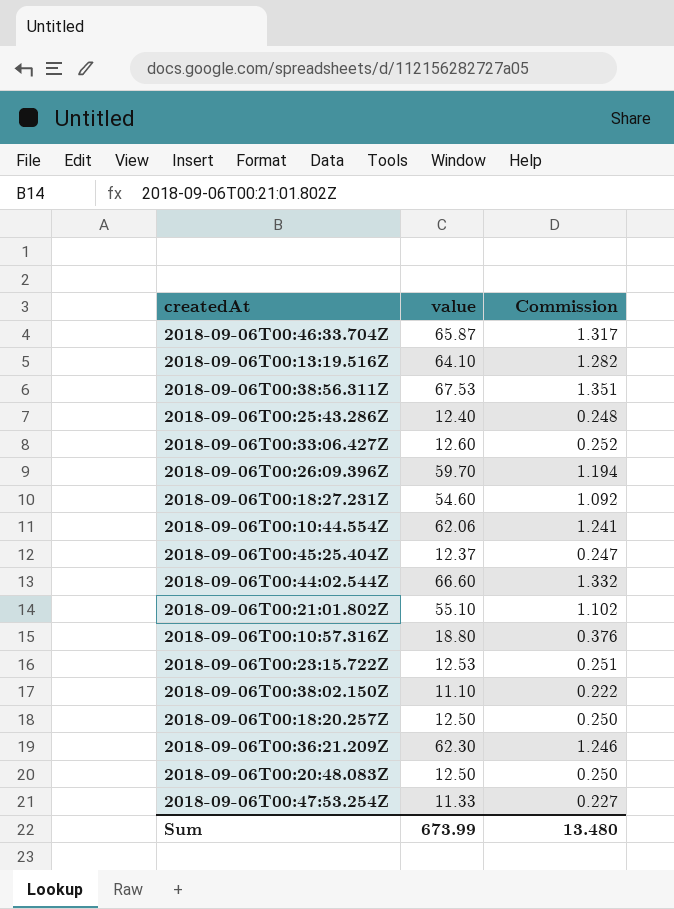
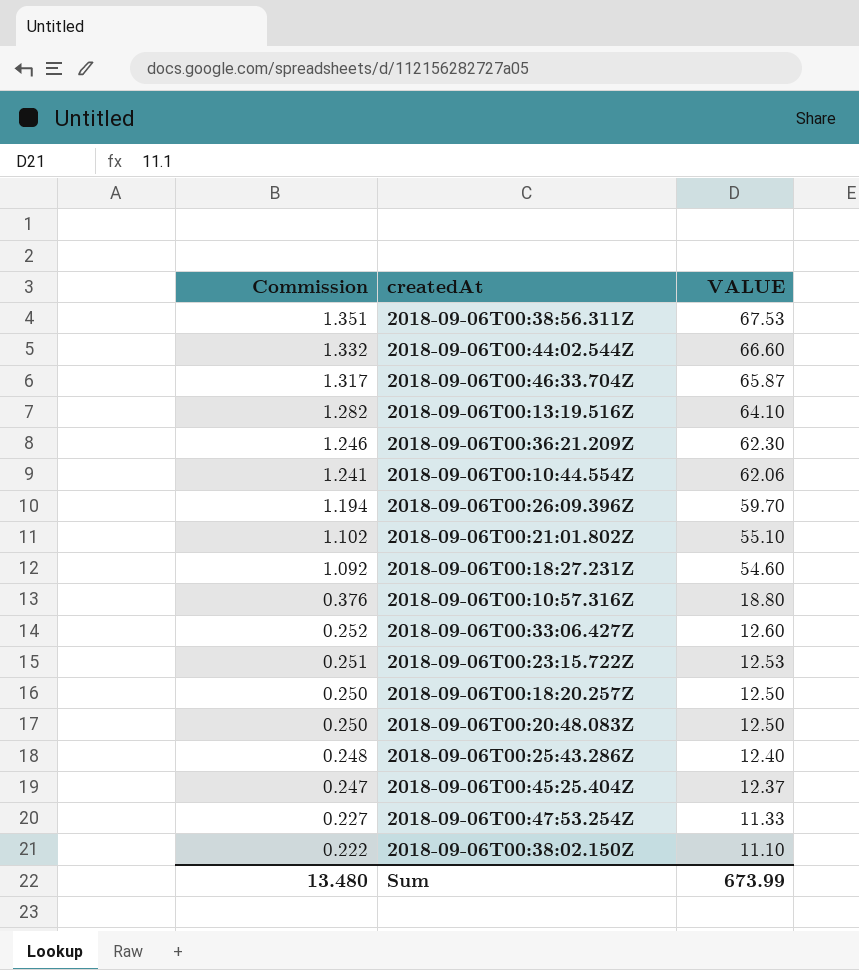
row order: none -> Commission descending
column Commission | position: 3 -> 1
column name: value -> VALUE

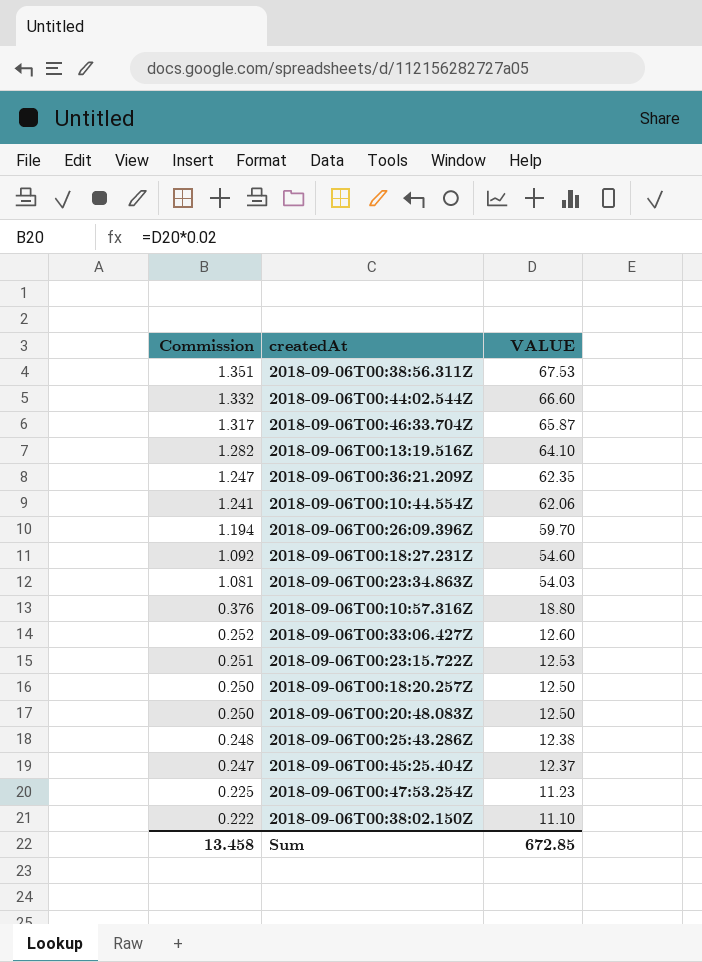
row 2018-09-06T00:21:01.802Z: 1.102 | 55.10 -> none
2018-09-06T00:36:21.209Z | Commission: 1.246 -> 1.247
2018-09-06T00:36:21.209Z | VALUE: 62.30 -> 62.35
row 2018-09-06T00:23:34.863Z: none -> 1.081 | 54.03
2018-09-06T00:25:43.286Z | VALUE: 12.40 -> 12.38
2018-09-06T00:47:53.254Z | Commission: 0.227 -> 0.225
2018-09-06T00:47:53.254Z | VALUE: 11.33 -> 11.23
Sum | Commission: 13.480 -> 13.458
Sum | VALUE: 673.99 -> 672.85

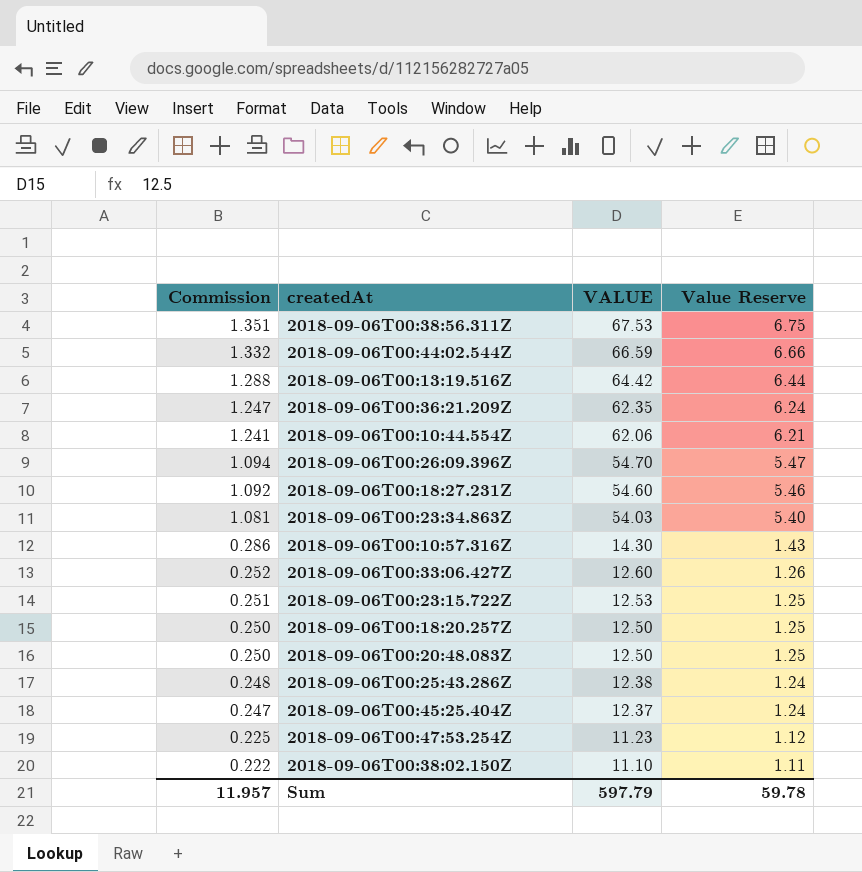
column Value Reserve | formula: none -> [VALUE] * 0.1
row 2018-09-06T00:46:33.704Z: 1.317 | 65.87 -> none
2018-09-06T00:44:02.544Z | VALUE: 66.60 -> 66.59
2018-09-06T00:13:19.516Z | Commission: 1.282 -> 1.288
2018-09-06T00:13:19.516Z | VALUE: 64.10 -> 64.42
2018-09-06T00:26:09.396Z | Commission: 1.194 -> 1.094
2018-09-06T00:26:09.396Z | VALUE: 59.70 -> 54.70
2018-09-06T00:10:57.316Z | Commission: 0.376 -> 0.286
2018-09-06T00:10:57.316Z | VALUE: 18.80 -> 14.30
Sum | Commission: 13.458 -> 11.957
Sum | VALUE: 672.85 -> 597.79

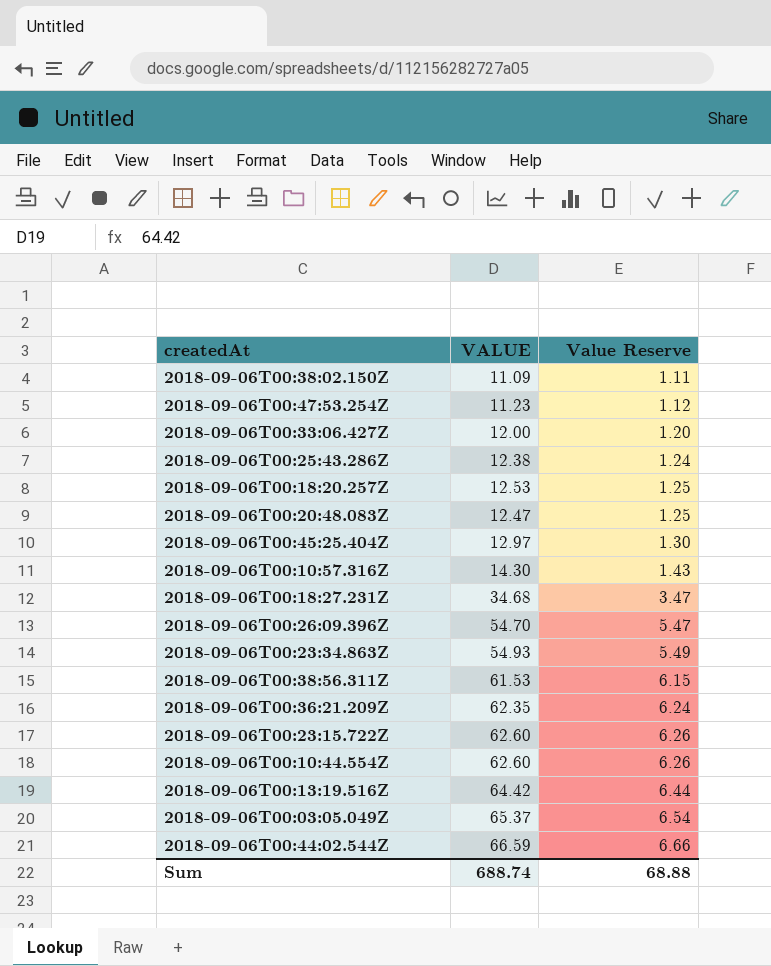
row order: Commission descending -> Value Reserve ascending
column Commission | formula: [VALUE] * 0.02 -> none
2018-09-06T00:38:02.150Z | VALUE: 11.10 -> 11.09
2018-09-06T00:33:06.427Z | VALUE: 12.60 -> 12.00
2018-09-06T00:33:06.427Z | Value Reserve: 1.26 -> 1.20
2018-09-06T00:18:20.257Z | VALUE: 12.50 -> 12.53
2018-09-06T00:20:48.083Z | VALUE: 12.50 -> 12.47
2018-09-06T00:45:25.404Z | VALUE: 12.37 -> 12.97
2018-09-06T00:45:25.404Z | Value Reserve: 1.24 -> 1.30
2018-09-06T00:18:27.231Z | VALUE: 54.60 -> 34.68
2018-09-06T00:18:27.231Z | Value Reserve: 5.46 -> 3.47
2018-09-06T00:23:34.863Z | VALUE: 54.03 -> 54.93
2018-09-06T00:23:34.863Z | Value Reserve: 5.40 -> 5.49
2018-09-06T00:38:56.311Z | VALUE: 67.53 -> 61.53
2018-09-06T00:38:56.311Z | Value Reserve: 6.75 -> 6.15
2018-09-06T00:23:15.722Z | VALUE: 12.53 -> 62.60
2018-09-06T00:23:15.722Z | Value Reserve: 1.25 -> 6.26
2018-09-06T00:10:44.554Z | VALUE: 62.06 -> 62.60
2018-09-06T00:10:44.554Z | Value Reserve: 6.21 -> 6.26
row 2018-09-06T00:03:05.049Z: none -> 65.37 | 6.54
Sum | VALUE: 597.79 -> 688.74
Sum | Value Reserve: 59.78 -> 68.88

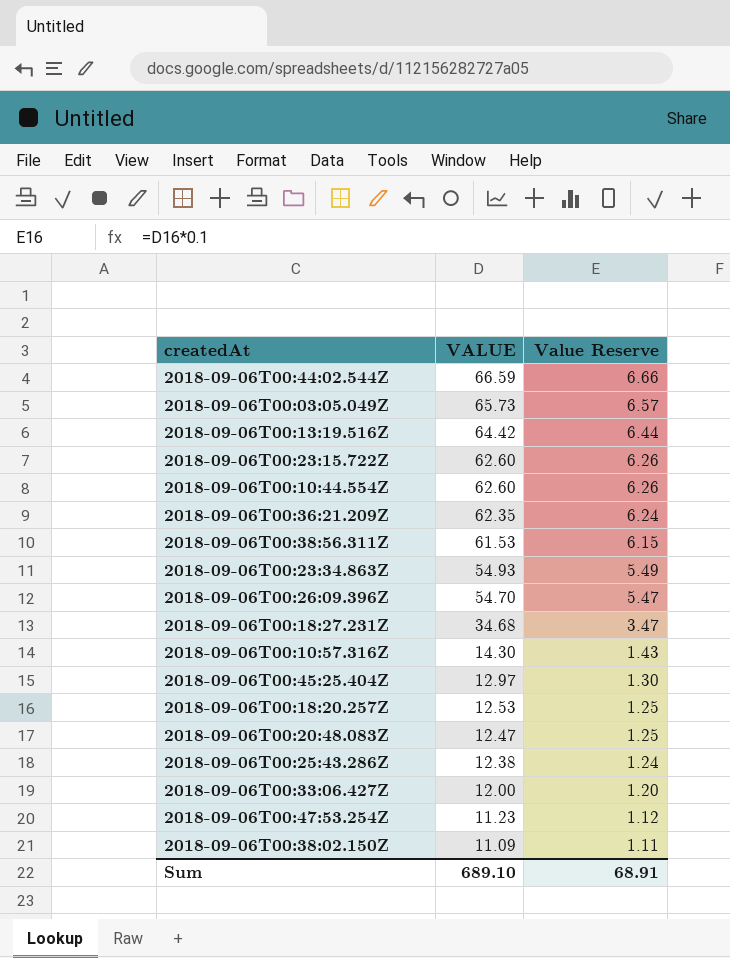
row order: Value Reserve ascending -> VALUE descending
2018-09-06T00:03:05.049Z | VALUE: 65.37 -> 65.73
2018-09-06T00:03:05.049Z | Value Reserve: 6.54 -> 6.57
Sum | VALUE: 688.74 -> 689.10
Sum | Value Reserve: 68.88 -> 68.91

